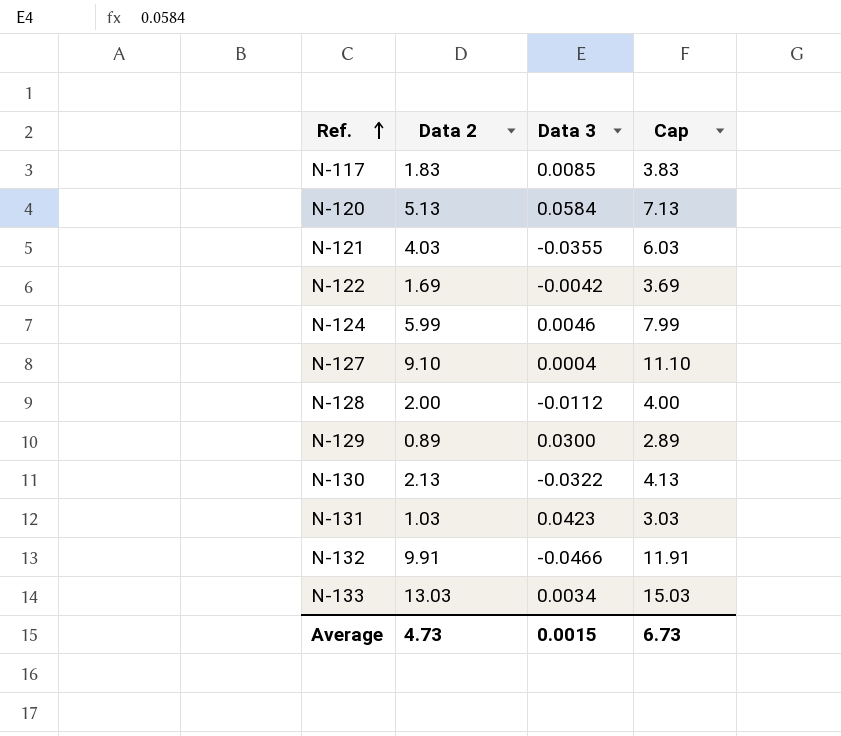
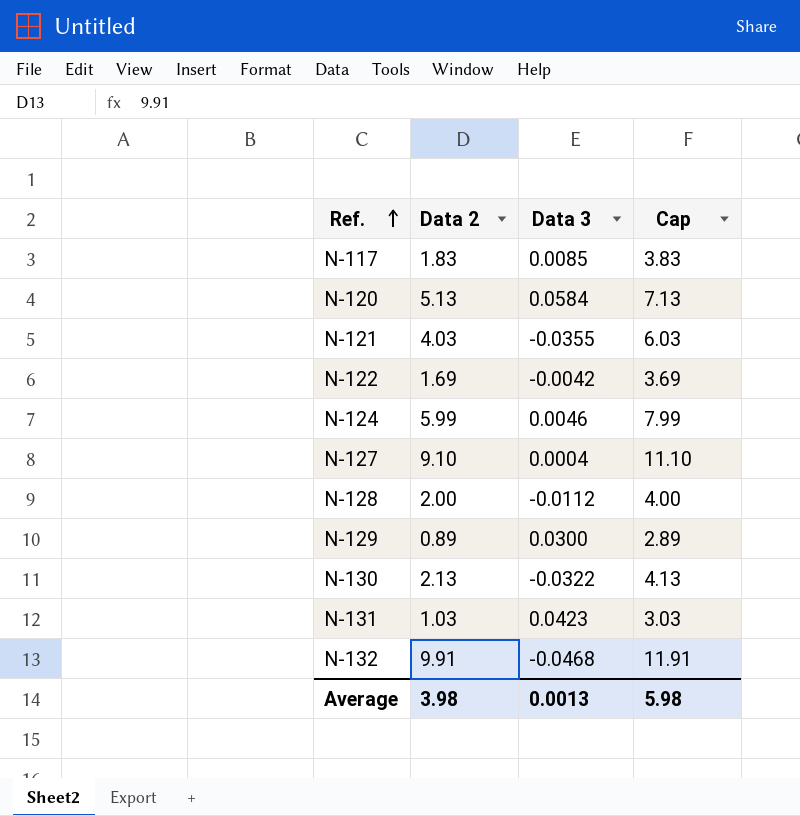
row N-133: 13.03 | 0.0034 | 15.03 -> none
N-132 | Data 3: -0.0466 -> -0.0468
Average | Data 2: 4.73 -> 3.98
Average | Data 3: 0.0015 -> 0.0013
Average | Cap: 6.73 -> 5.98

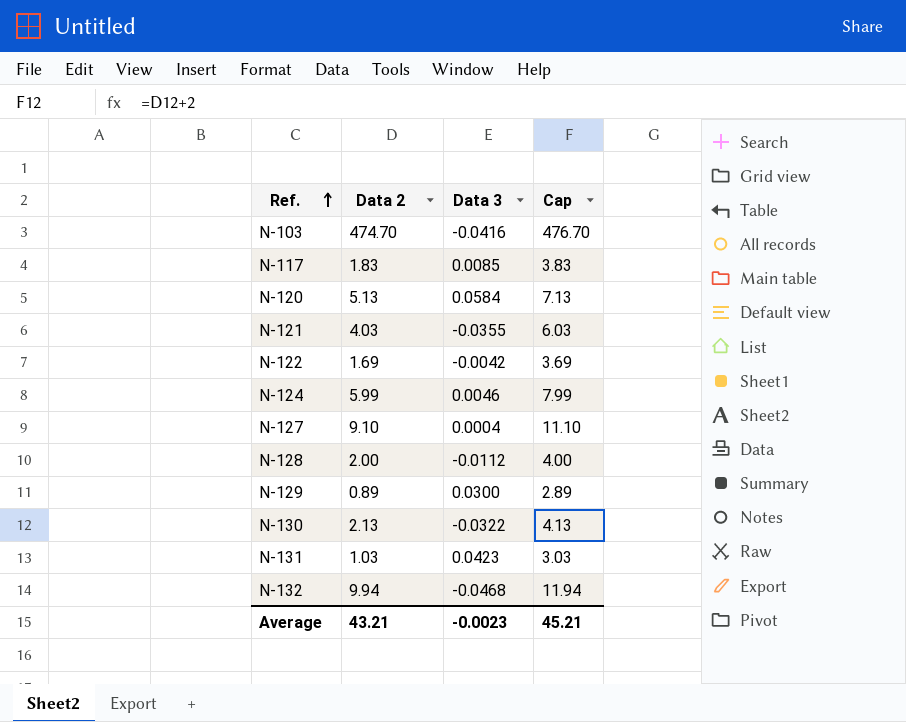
row N-103: none -> 474.70 | -0.0416 | 476.70
N-132 | Data 2: 9.91 -> 9.94
N-132 | Cap: 11.91 -> 11.94
Average | Data 2: 3.98 -> 43.21
Average | Data 3: 0.0013 -> -0.0023
Average | Cap: 5.98 -> 45.21

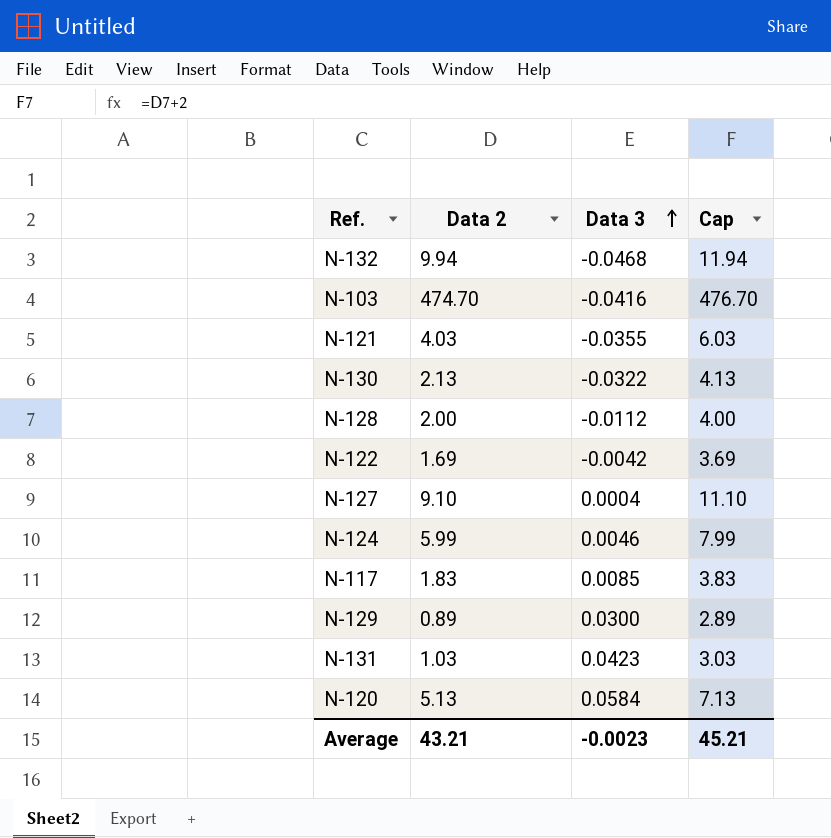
row order: Ref. ascending -> Data 3 ascending

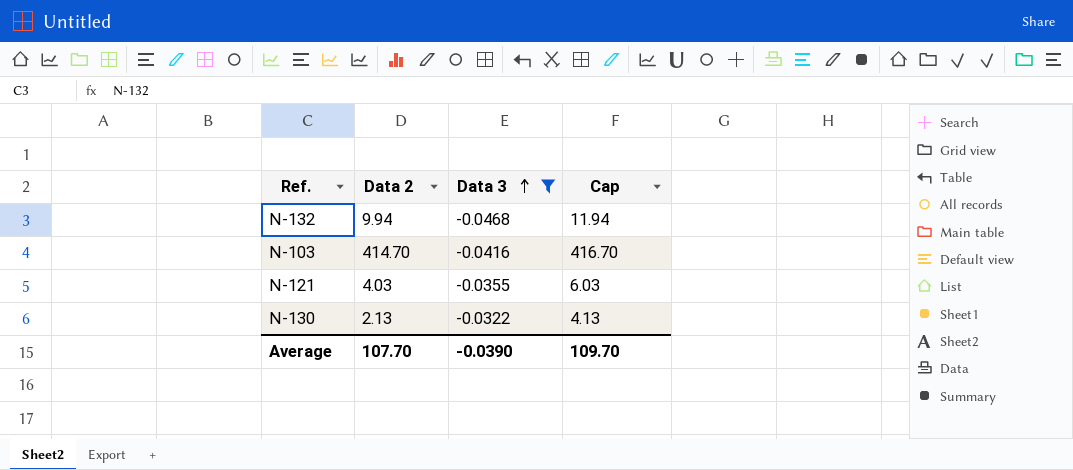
filter: none -> Data 3 <= -0.0322
N-103 | Data 2: 474.70 -> 414.70
N-103 | Cap: 476.70 -> 416.70
Average | Data 2: 43.21 -> 107.70
Average | Data 3: -0.0023 -> -0.0390
Average | Cap: 45.21 -> 109.70

